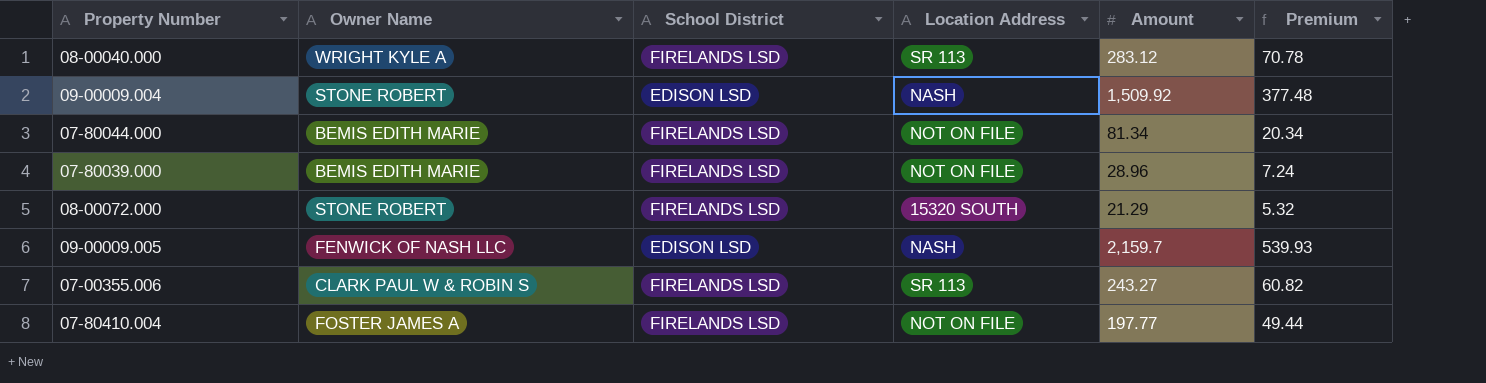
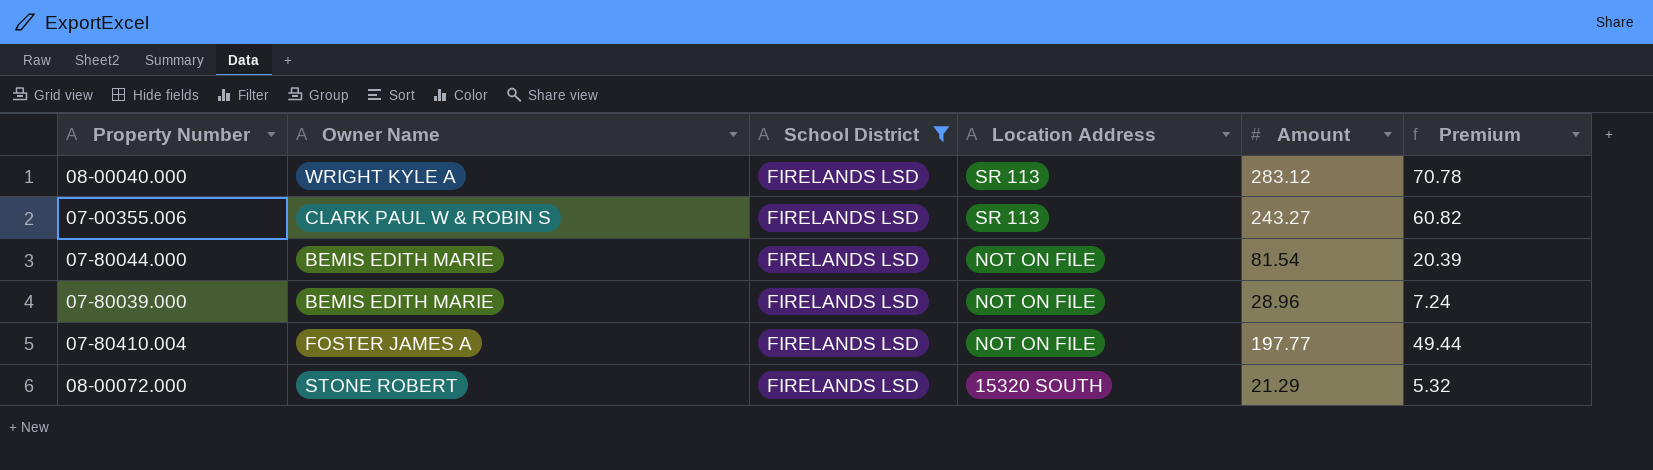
filter: none -> School District = FIRELANDS LSD
row order: none -> Location Address descending
07-80044.000 | Amount: 81.34 -> 81.54
07-80044.000 | Premium: 20.34 -> 20.39

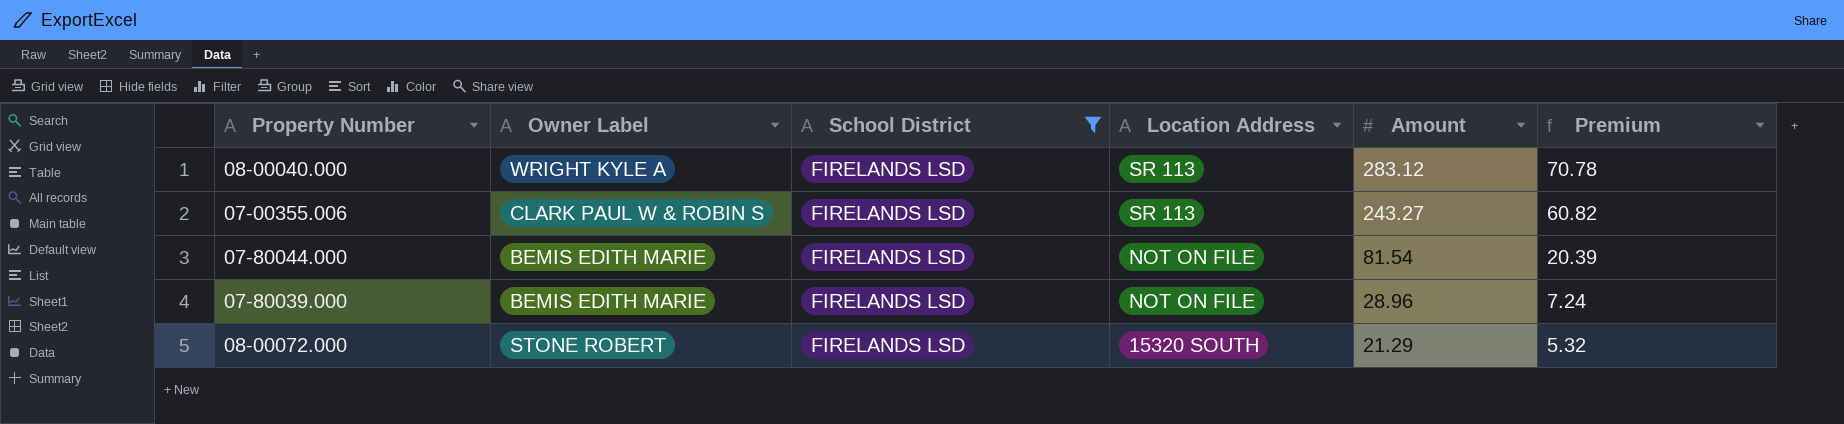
column name: Owner Name -> Owner Label
row 07-80410.004: FOSTER JAMES A | FIRELANDS LSD | NOT ON FILE | 197.77 | 49.44 -> none

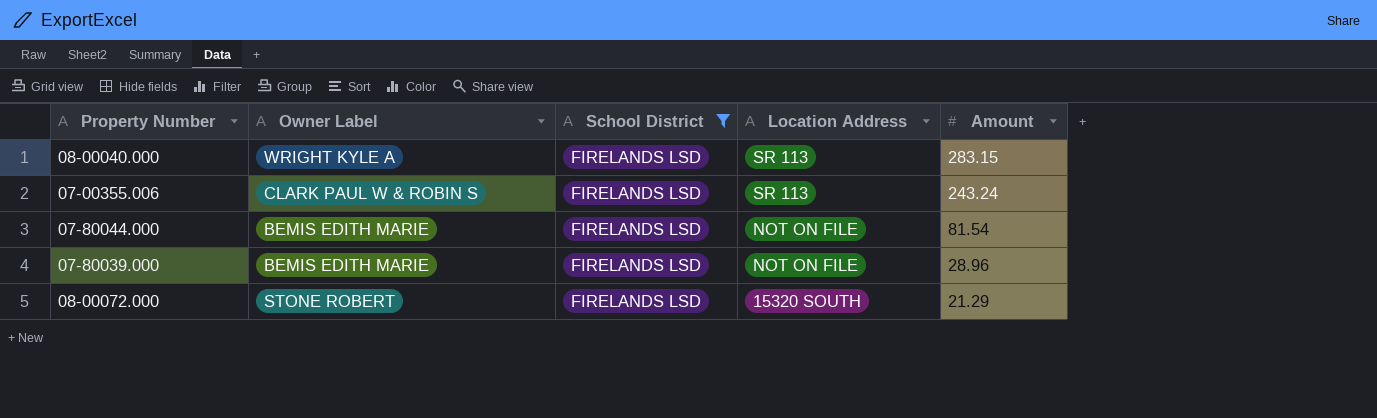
column Premium | formula: [Amount] * 0.25 -> none
08-00040.000 | Amount: 283.12 -> 283.15
07-00355.006 | Amount: 243.27 -> 243.24

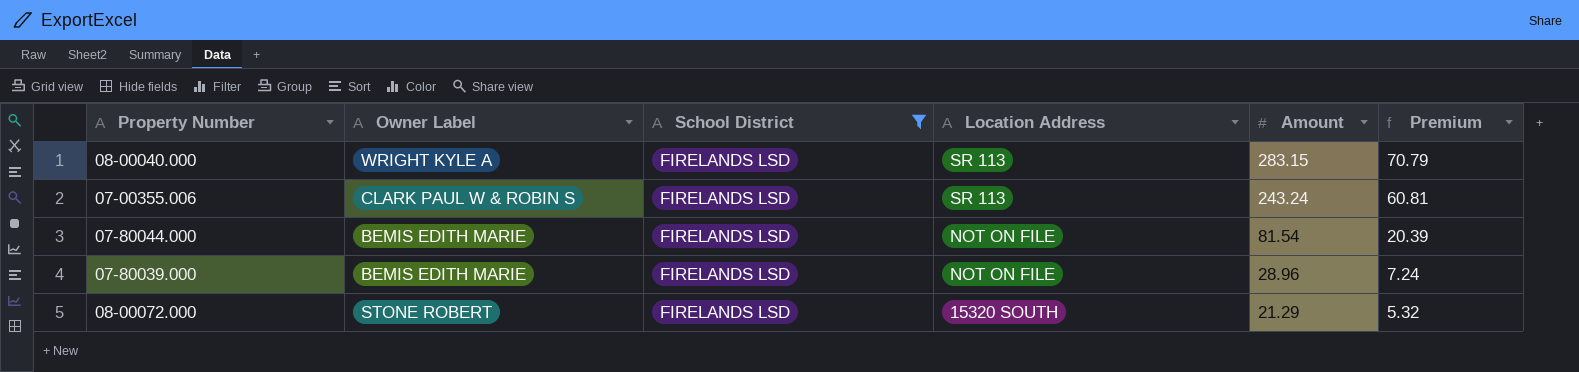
column Premium | formula: none -> [Amount] * 0.25

